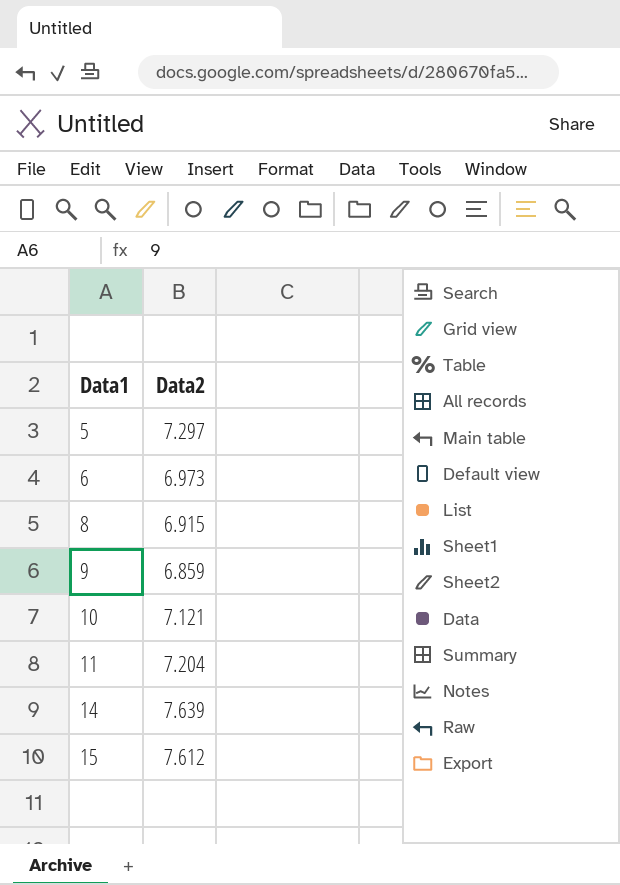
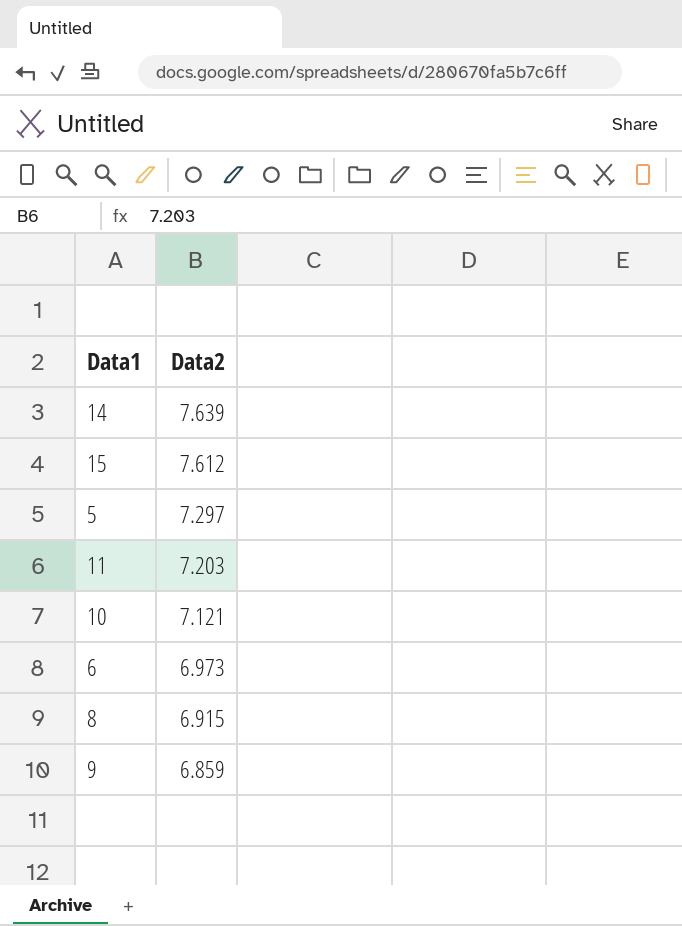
row order: Data1 ascending -> Data2 descending
11 | Data2: 7.204 -> 7.203

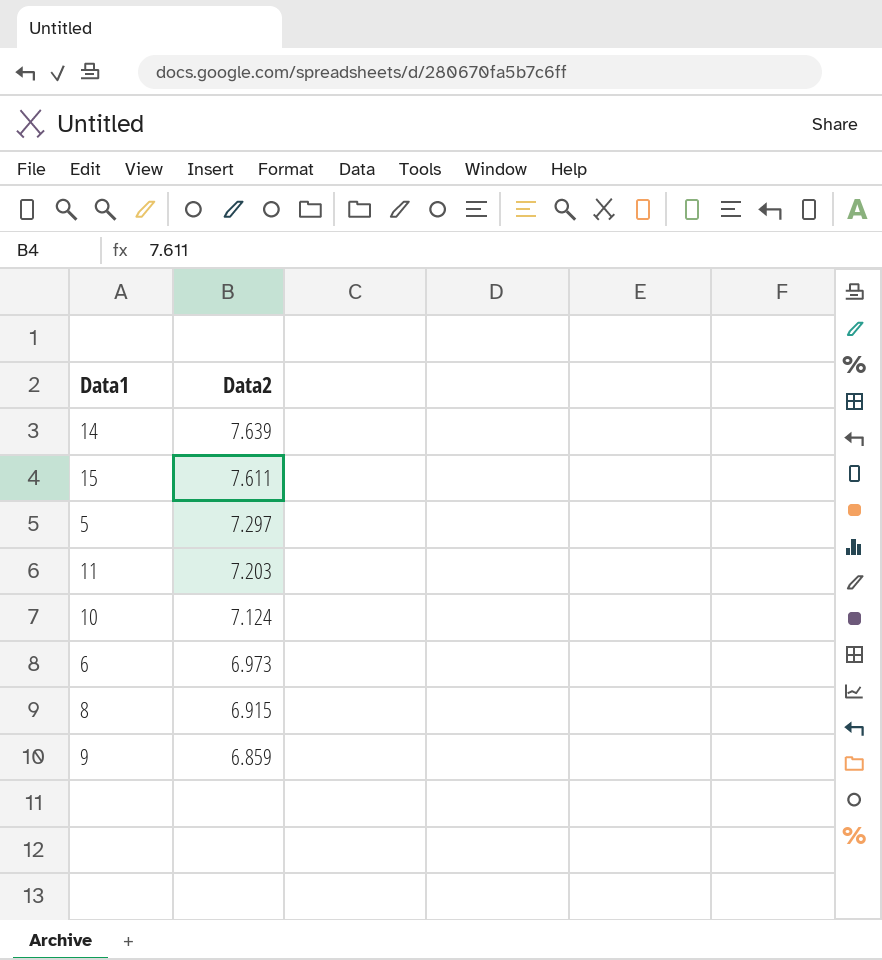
15 | Data2: 7.612 -> 7.611
10 | Data2: 7.121 -> 7.124

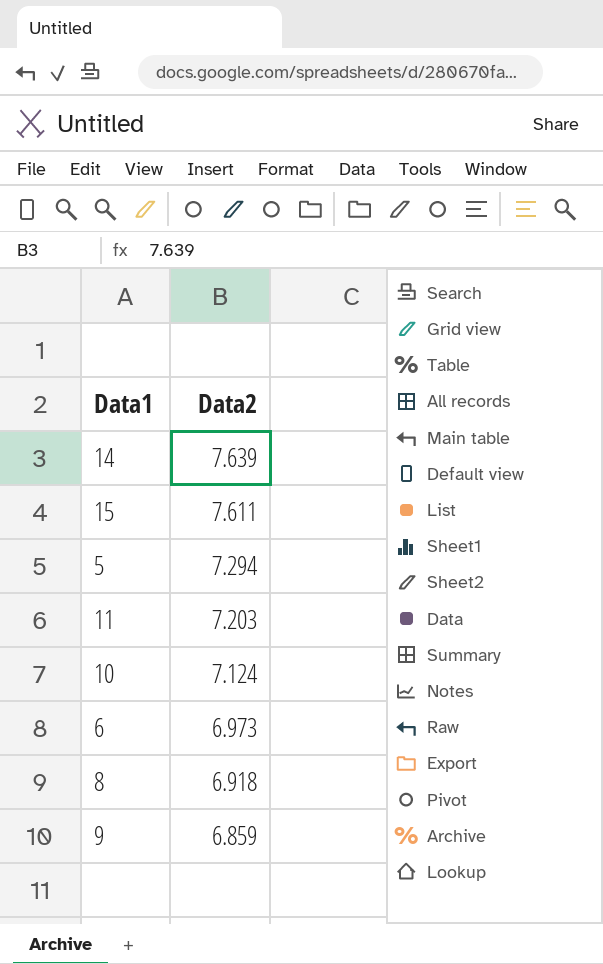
5 | Data2: 7.297 -> 7.294
8 | Data2: 6.915 -> 6.918

